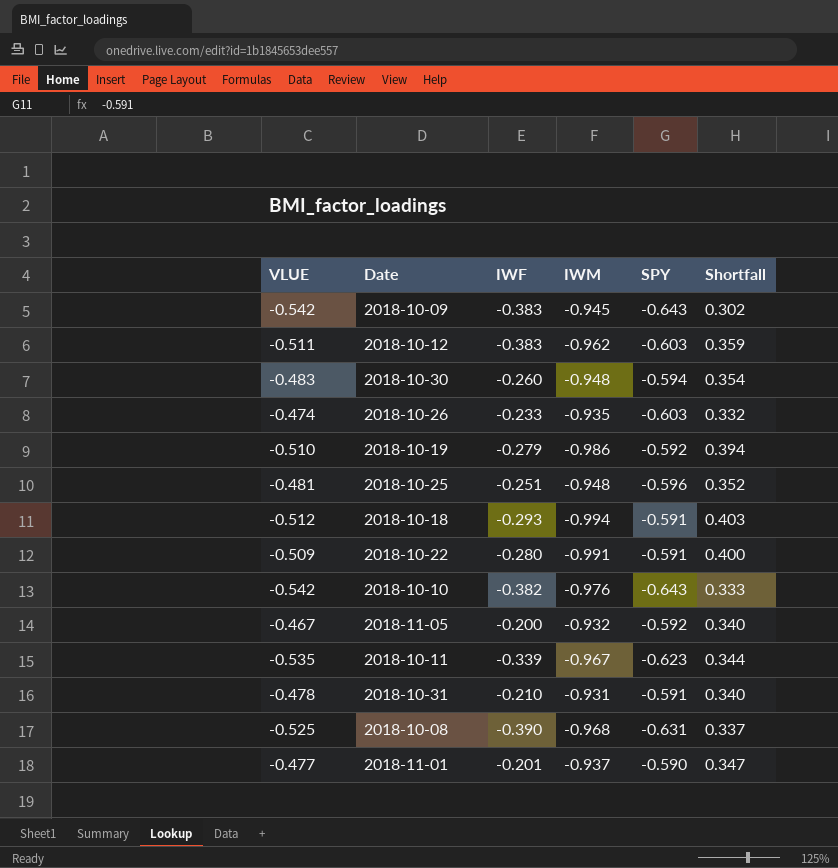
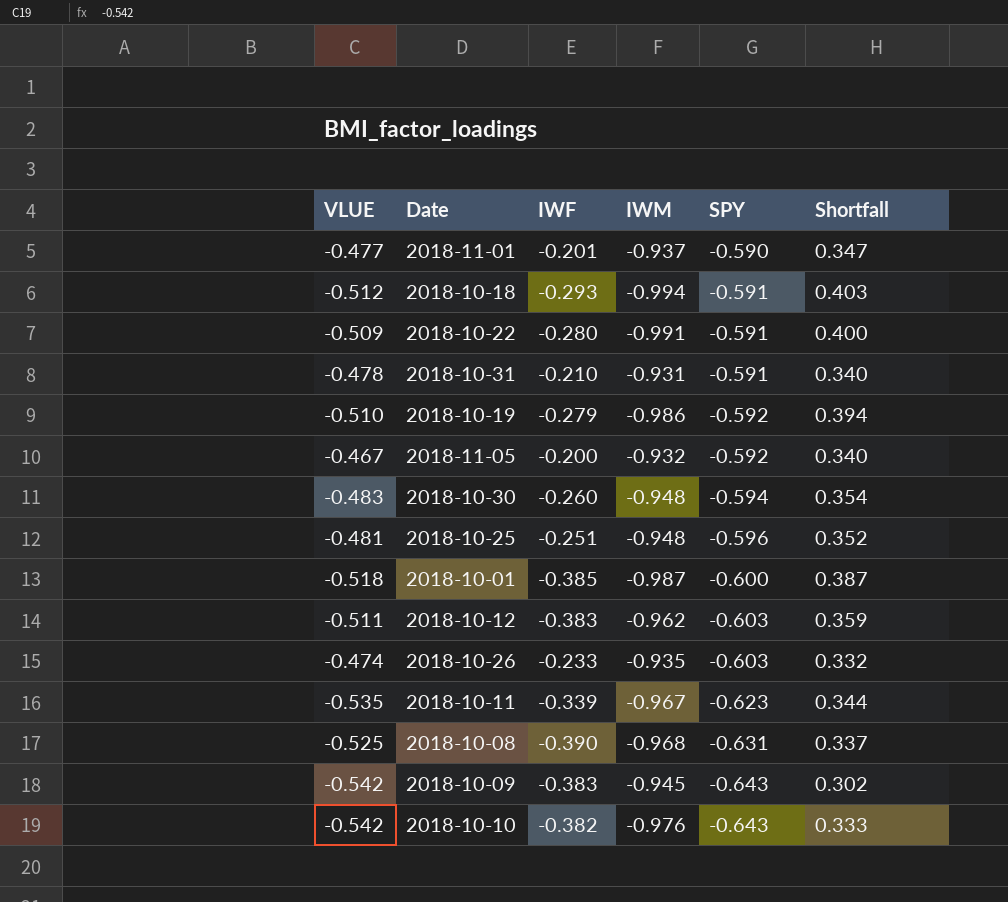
row order: none -> SPY descending
row 2018-10-01: none -> -0.518 | -0.385 | -0.987 | -0.600 | 0.387

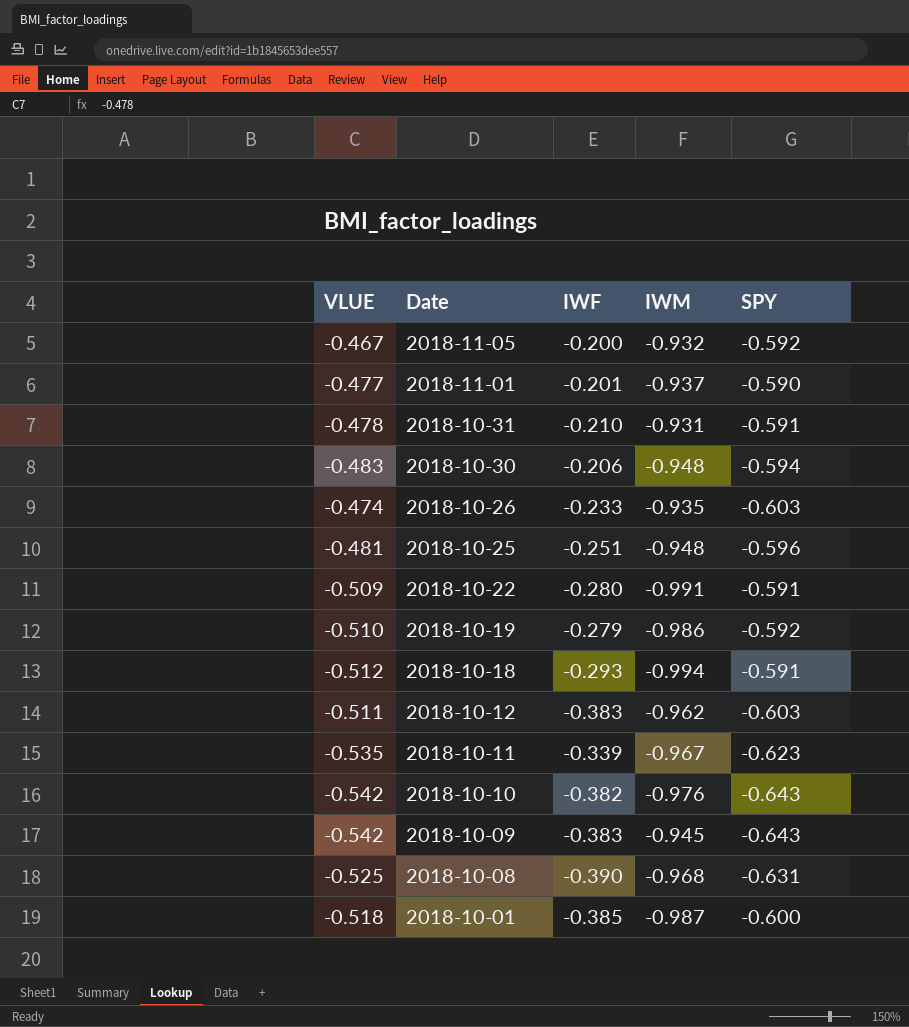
row order: SPY descending -> Date descending
column Shortfall | formula: [SPY] - [IWM] -> none
2018-10-30 | IWF: -0.260 -> -0.206

